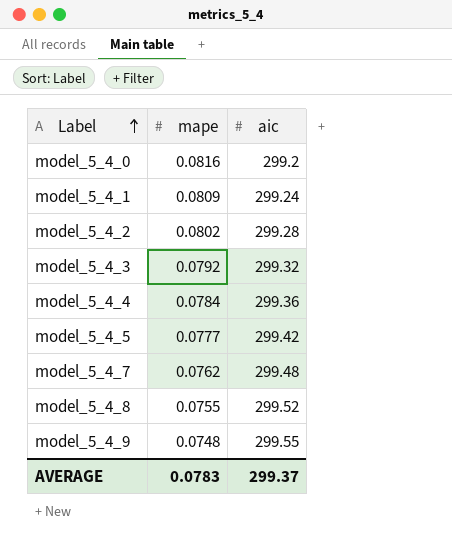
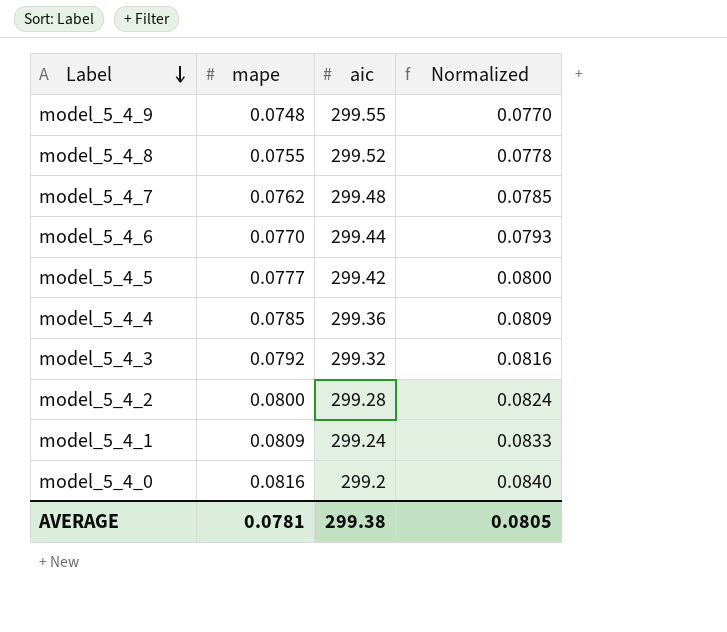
row order: Label ascending -> Label descending
column Normalized | formula: none -> [mape] * 1.03
row model_5_4_6: none -> 0.0770 | 299.44 | 0.0793
model_5_4_4 | mape: 0.0784 -> 0.0785
model_5_4_2 | mape: 0.0802 -> 0.0800
AVERAGE | mape: 0.0783 -> 0.0781
AVERAGE | aic: 299.37 -> 299.38

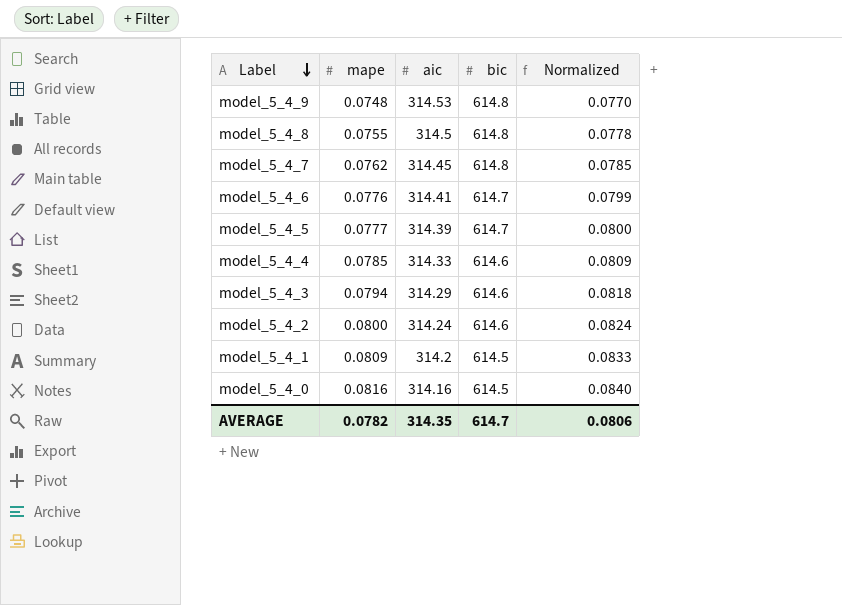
column bic | position: none -> 4
model_5_4_9 | aic: 299.55 -> 314.53
model_5_4_8 | aic: 299.52 -> 314.5
model_5_4_7 | aic: 299.48 -> 314.45
model_5_4_6 | mape: 0.0770 -> 0.0776
model_5_4_6 | aic: 299.44 -> 314.41
model_5_4_6 | Normalized: 0.0793 -> 0.0799
model_5_4_5 | aic: 299.42 -> 314.39
model_5_4_4 | aic: 299.36 -> 314.33
model_5_4_3 | mape: 0.0792 -> 0.0794
model_5_4_3 | aic: 299.32 -> 314.29
model_5_4_3 | Normalized: 0.0816 -> 0.0818
model_5_4_2 | aic: 299.28 -> 314.24
model_5_4_1 | aic: 299.24 -> 314.2
model_5_4_0 | aic: 299.2 -> 314.16
AVERAGE | mape: 0.0781 -> 0.0782
AVERAGE | aic: 299.38 -> 314.35
AVERAGE | Normalized: 0.0805 -> 0.0806

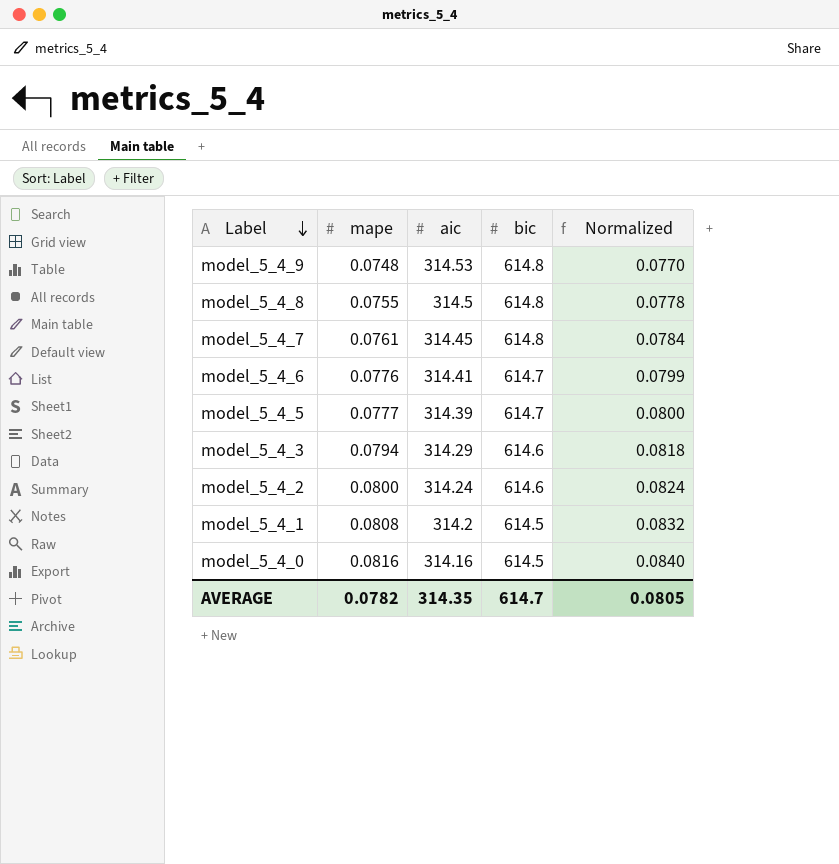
row model_5_4_4: 0.0785 | 314.33 | 614.6 | 0.0809 -> none
model_5_4_7 | mape: 0.0762 -> 0.0761
model_5_4_7 | Normalized: 0.0785 -> 0.0784
model_5_4_1 | mape: 0.0809 -> 0.0808
model_5_4_1 | Normalized: 0.0833 -> 0.0832
AVERAGE | Normalized: 0.0806 -> 0.0805

